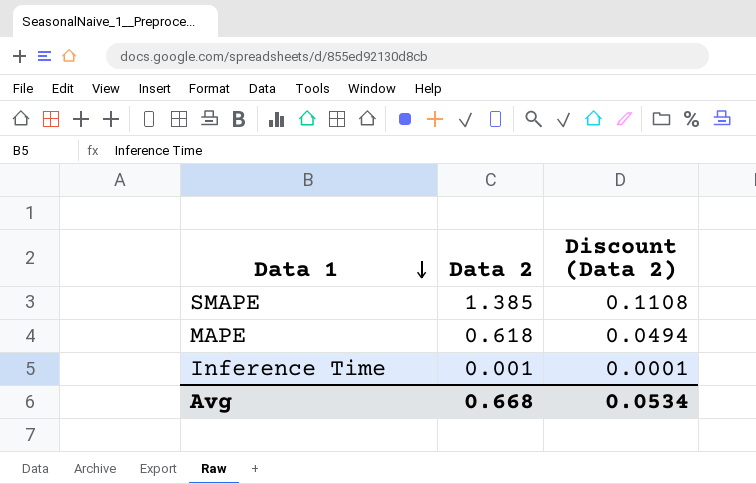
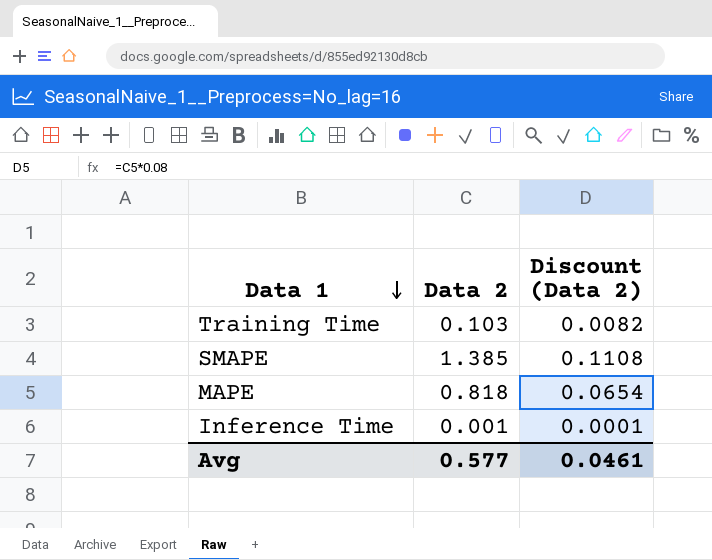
row Training Time: none -> 0.103 | 0.0082
MAPE | Data 2: 0.618 -> 0.818
MAPE | Discount (Data 2): 0.0494 -> 0.0654
Avg | Data 2: 0.668 -> 0.577
Avg | Discount (Data 2): 0.0534 -> 0.0461

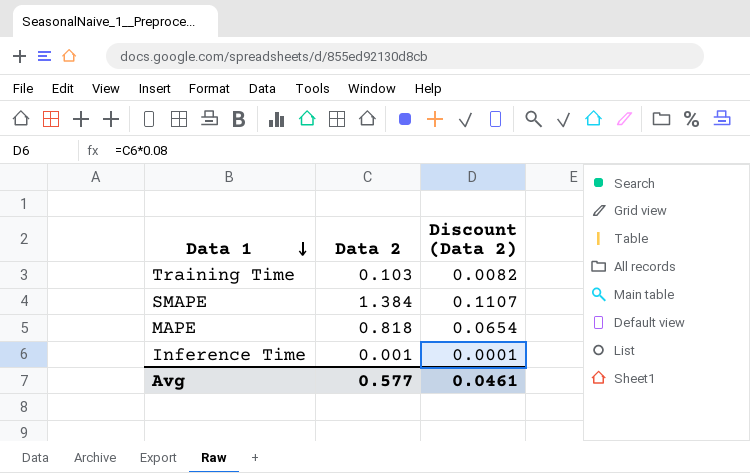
SMAPE | Data 2: 1.385 -> 1.384
SMAPE | Discount (Data 2): 0.1108 -> 0.1107

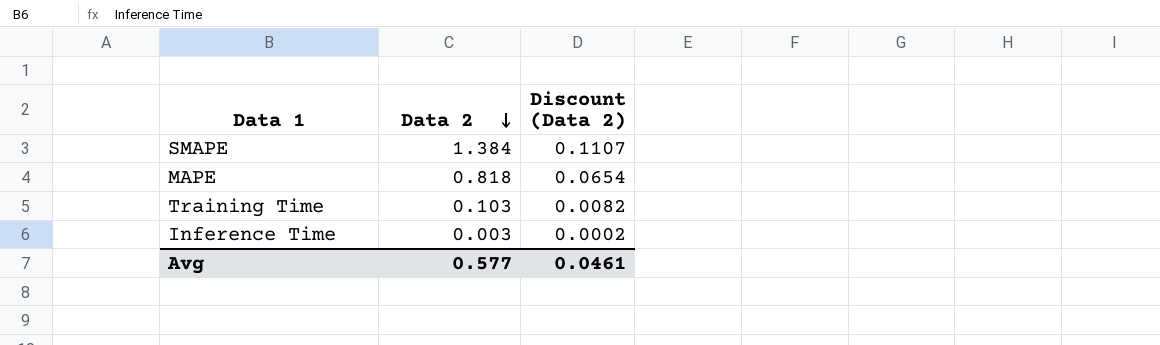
row order: Data 1 descending -> Data 2 descending
Inference Time | Data 2: 0.001 -> 0.003
Inference Time | Discount (Data 2): 0.0001 -> 0.0002

